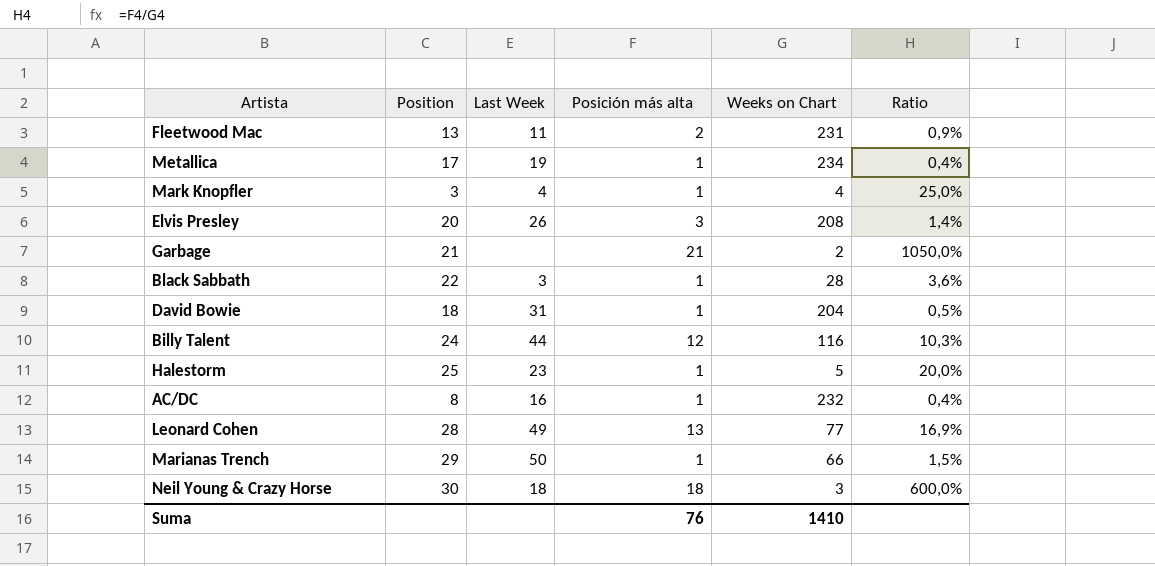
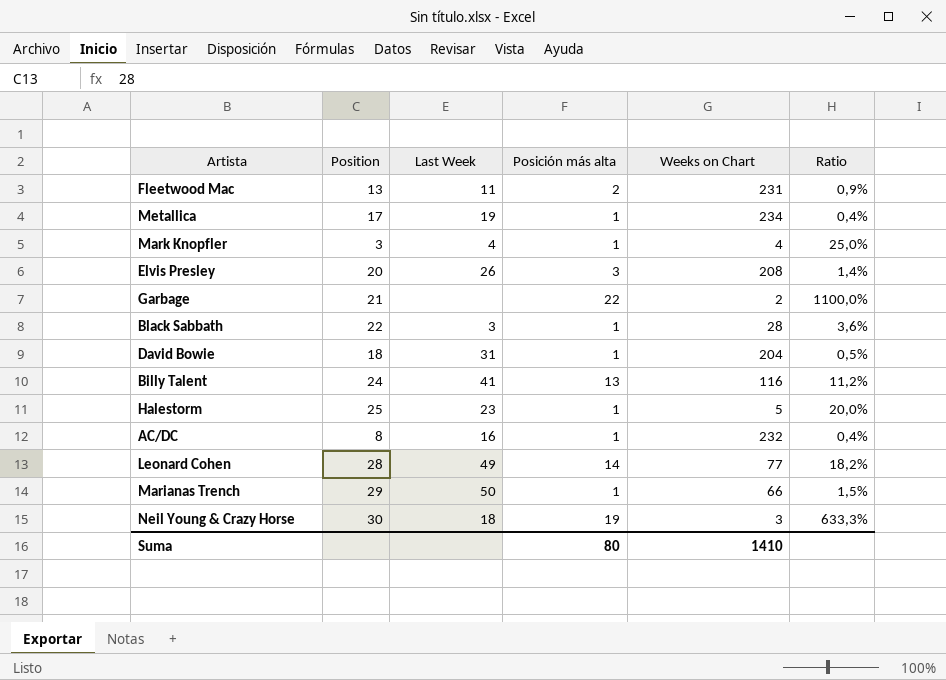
Garbage | Posición más alta: 21 -> 22
Garbage | Ratio: 1050,0% -> 1100,0%
Billy Talent | Last Week: 44 -> 41
Billy Talent | Posición más alta: 12 -> 13
Billy Talent | Ratio: 10,3% -> 11,2%
Leonard Cohen | Posición más alta: 13 -> 14
Leonard Cohen | Ratio: 16,9% -> 18,2%
Neil Young & Crazy Horse | Posición más alta: 18 -> 19
Neil Young & Crazy Horse | Ratio: 600,0% -> 633,3%
Suma | Posición más alta: 76 -> 80

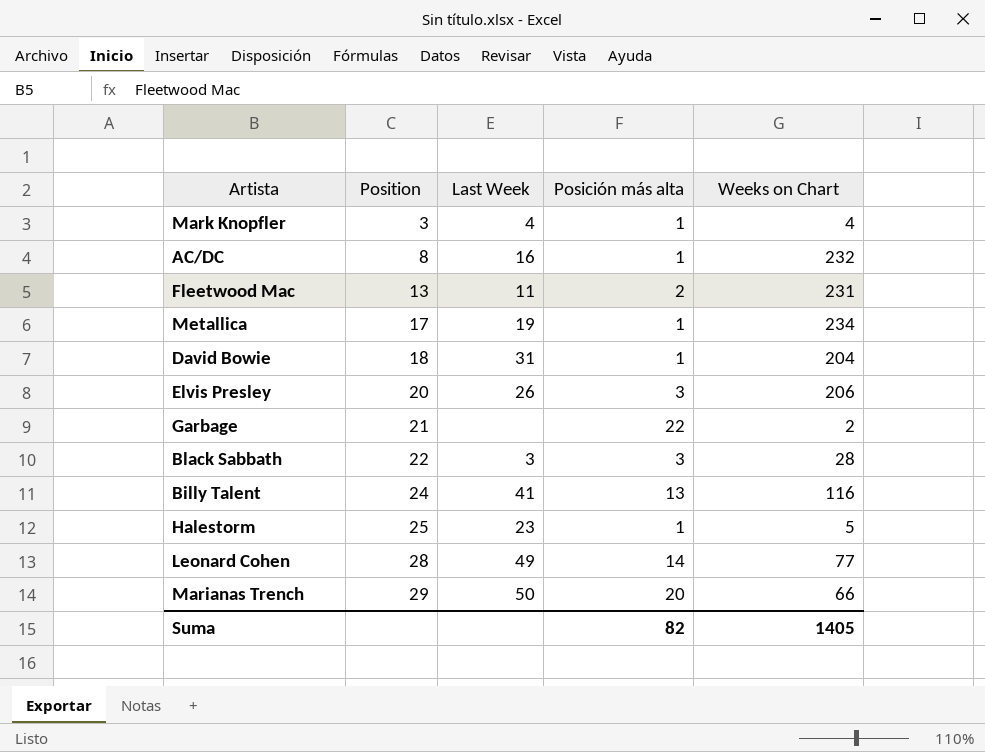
row order: none -> Position ascending
column Ratio | formula: [Posición más alta] / [Weeks on Chart] -> none
row Neil Young & Crazy Horse: 30 | 18 | 19 | 3 | 633,3% -> none
Elvis Presley | Weeks on Chart: 208 -> 206
Black Sabbath | Posición más alta: 1 -> 3
Marianas Trench | Posición más alta: 1 -> 20
Suma | Posición más alta: 80 -> 82
Suma | Weeks on Chart: 1410 -> 1405

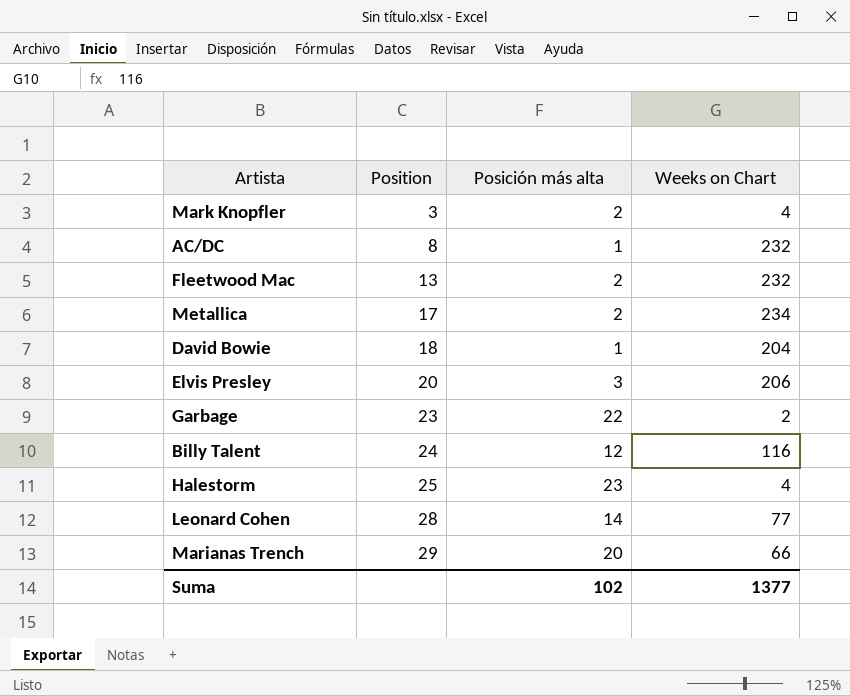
column Last Week | position: 3 -> none
row Black Sabbath: 22 | 3 | 3 | 28 -> none
Mark Knopfler | Posición más alta: 1 -> 2
Fleetwood Mac | Weeks on Chart: 231 -> 232
Metallica | Posición más alta: 1 -> 2
Garbage | Position: 21 -> 23
Billy Talent | Posición más alta: 13 -> 12
Halestorm | Posición más alta: 1 -> 23
Halestorm | Weeks on Chart: 5 -> 4
Suma | Posición más alta: 82 -> 102
Suma | Weeks on Chart: 1405 -> 1377

